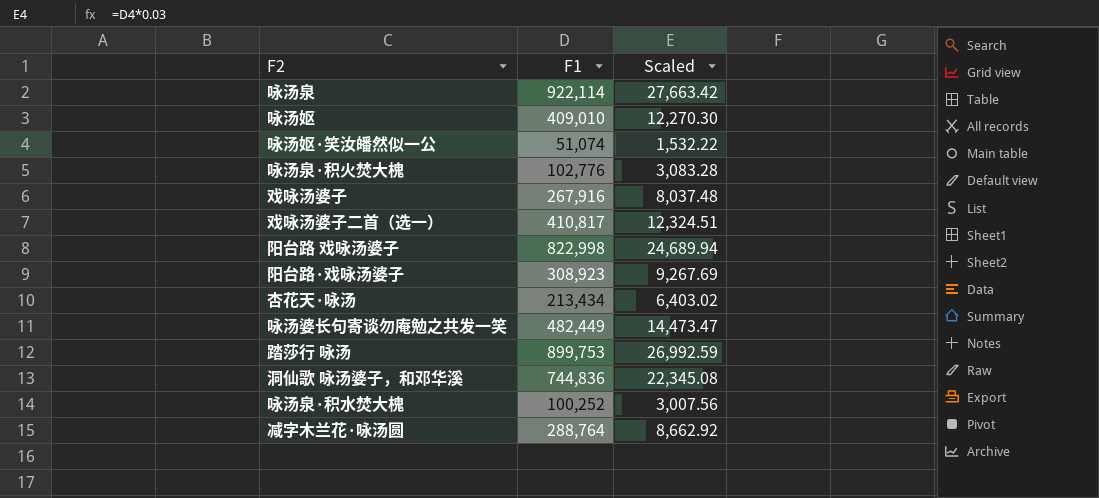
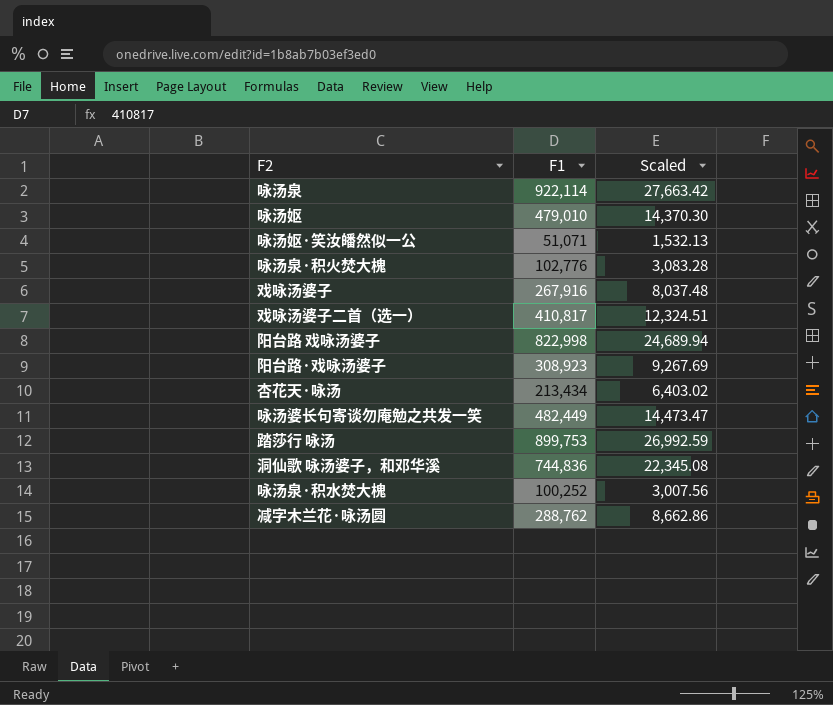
咏汤妪 | F1: 409,010 -> 479,010
咏汤妪 | Scaled: 12,270.30 -> 14,370.30
咏汤妪·笑汝皤然似一公 | F1: 51,074 -> 51,071
咏汤妪·笑汝皤然似一公 | Scaled: 1,532.22 -> 1,532.13
减字木兰花·咏汤圆 | F1: 288,764 -> 288,762
减字木兰花·咏汤圆 | Scaled: 8,662.92 -> 8,662.86

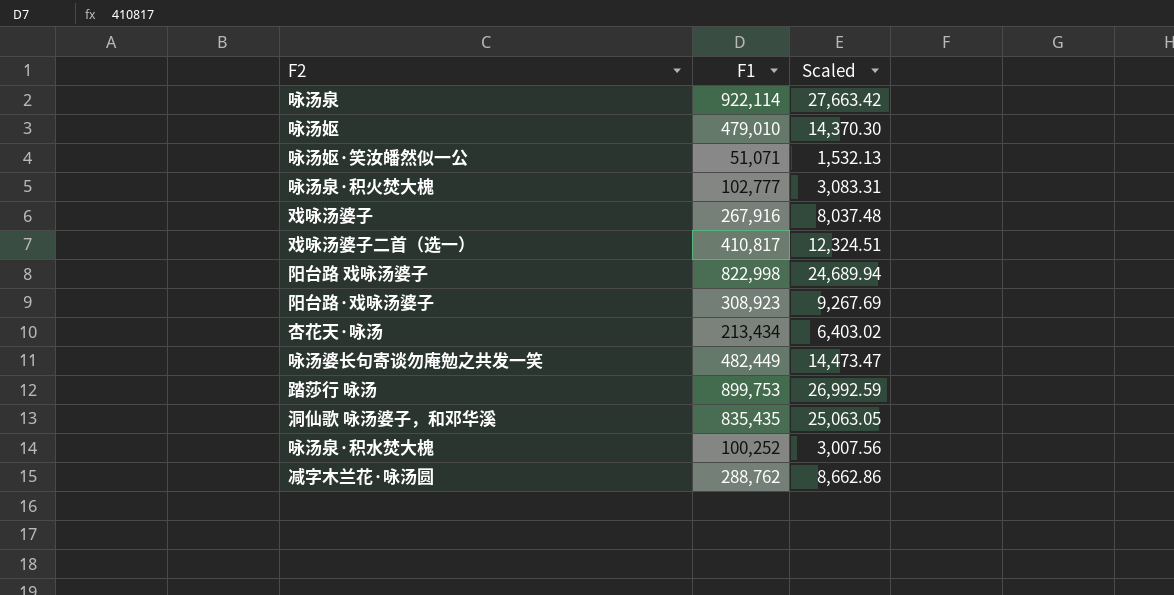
咏汤泉·积火焚大槐 | F1: 102,776 -> 102,777
咏汤泉·积火焚大槐 | Scaled: 3,083.28 -> 3,083.31
洞仙歌 咏汤婆子，和邓华溪 | F1: 744,836 -> 835,435
洞仙歌 咏汤婆子，和邓华溪 | Scaled: 22,345.08 -> 25,063.05

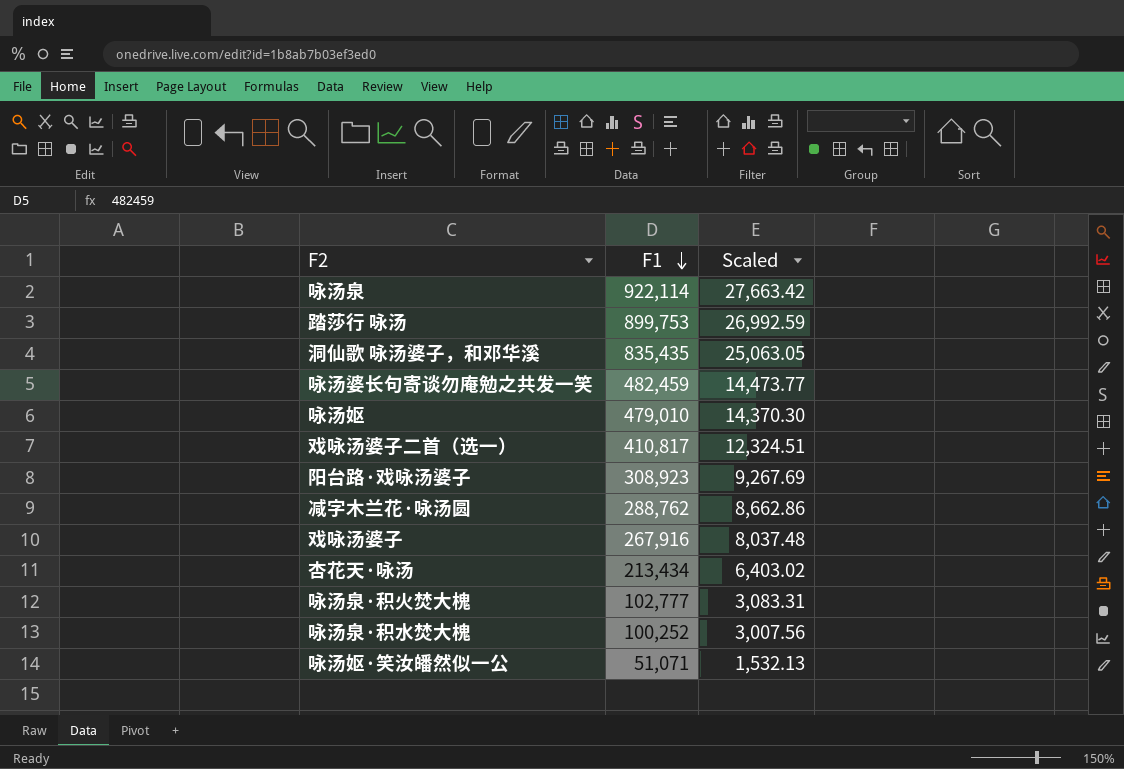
row order: none -> F1 descending
row 阳台路 戏咏汤婆子: 822,998 | 24,689.94 -> none
咏汤婆长句寄谈勿庵勉之共发一笑 | F1: 482,449 -> 482,459
咏汤婆长句寄谈勿庵勉之共发一笑 | Scaled: 14,473.47 -> 14,473.77

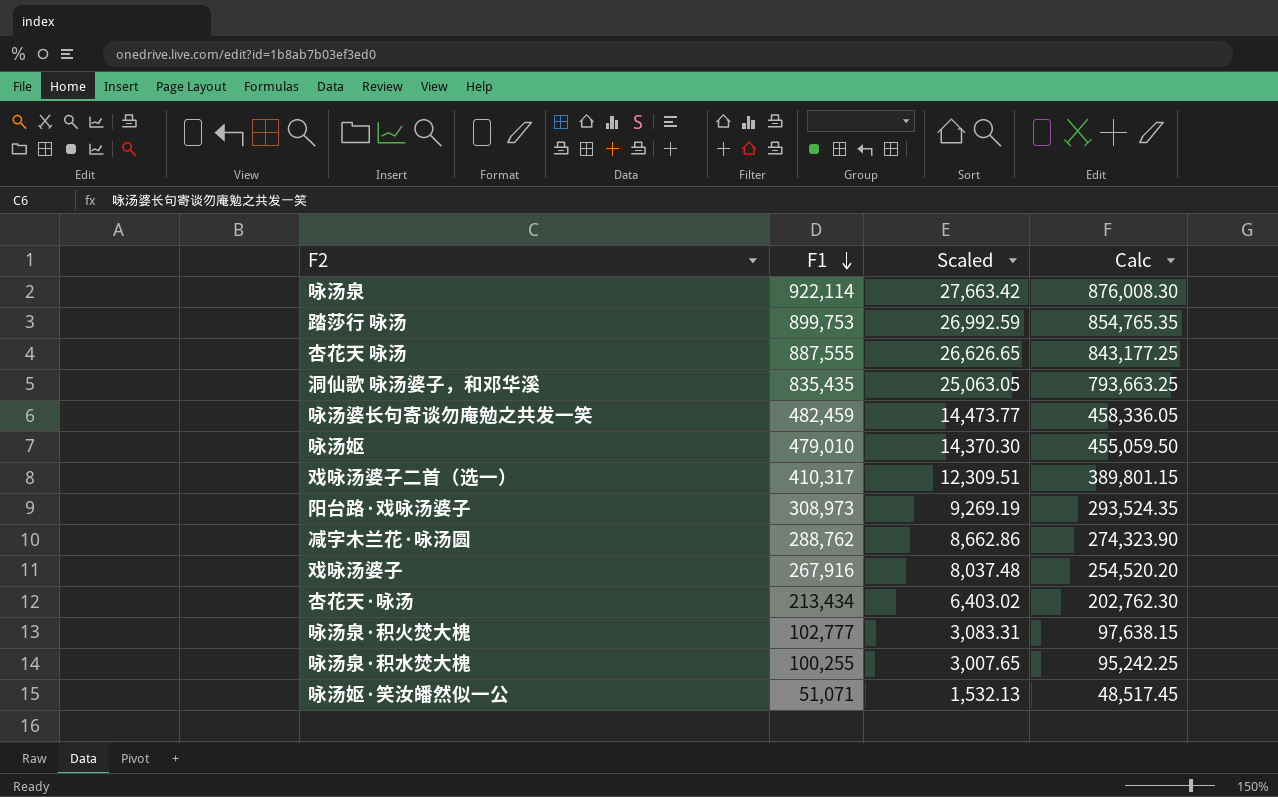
column Calc | formula: none -> [F1] * 0.95
row 杏花天 咏汤: none -> 887,555 | 26,626.65 | 843,177.25
戏咏汤婆子二首（选一） | F1: 410,817 -> 410,317
戏咏汤婆子二首（选一） | Scaled: 12,324.51 -> 12,309.51
阳台路·戏咏汤婆子 | F1: 308,923 -> 308,973
阳台路·戏咏汤婆子 | Scaled: 9,267.69 -> 9,269.19
咏汤泉·积水焚大槐 | F1: 100,252 -> 100,255
咏汤泉·积水焚大槐 | Scaled: 3,007.56 -> 3,007.65

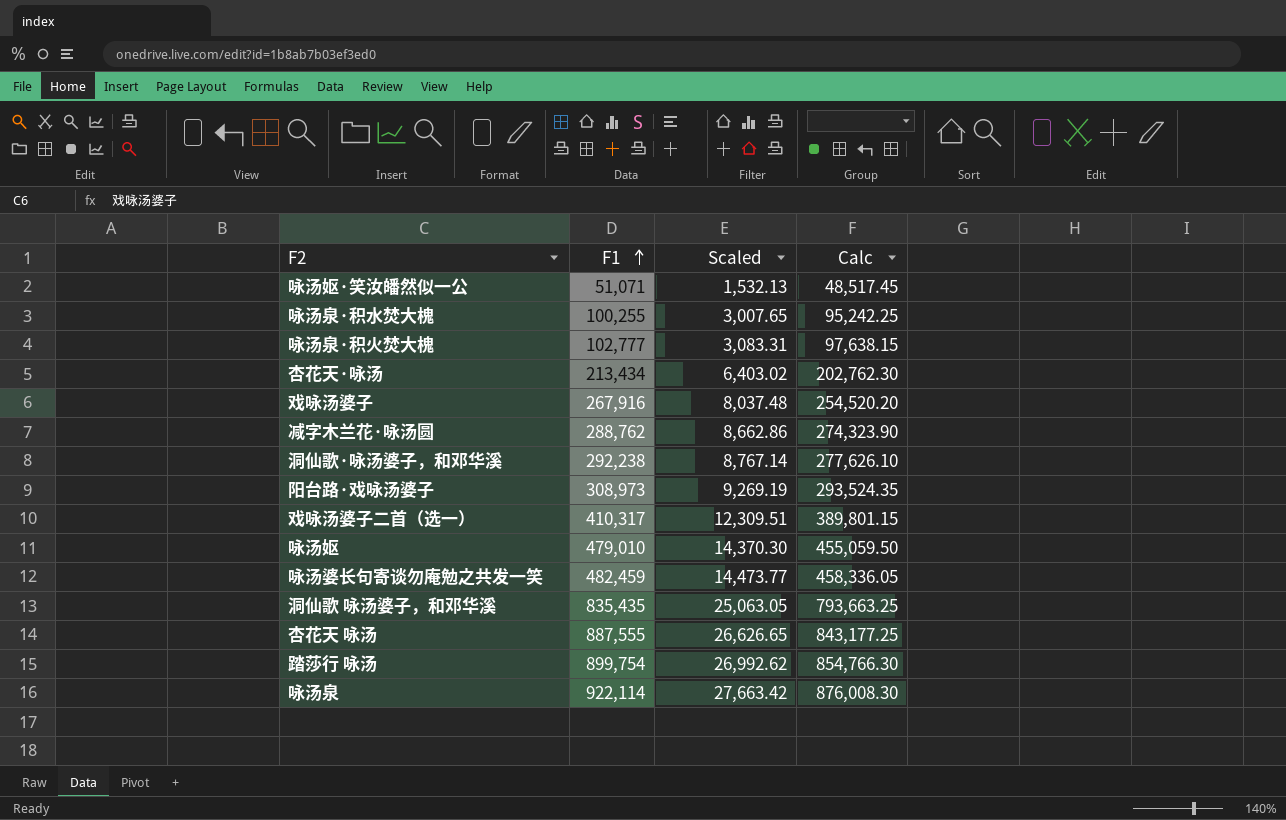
row order: F1 descending -> F1 ascending
row 洞仙歌·咏汤婆子，和邓华溪: none -> 292,238 | 8,767.14 | 277,626.10
踏莎行 咏汤 | F1: 899,753 -> 899,754
踏莎行 咏汤 | Scaled: 26,992.59 -> 26,992.62
踏莎行 咏汤 | Calc: 854,765.35 -> 854,766.30

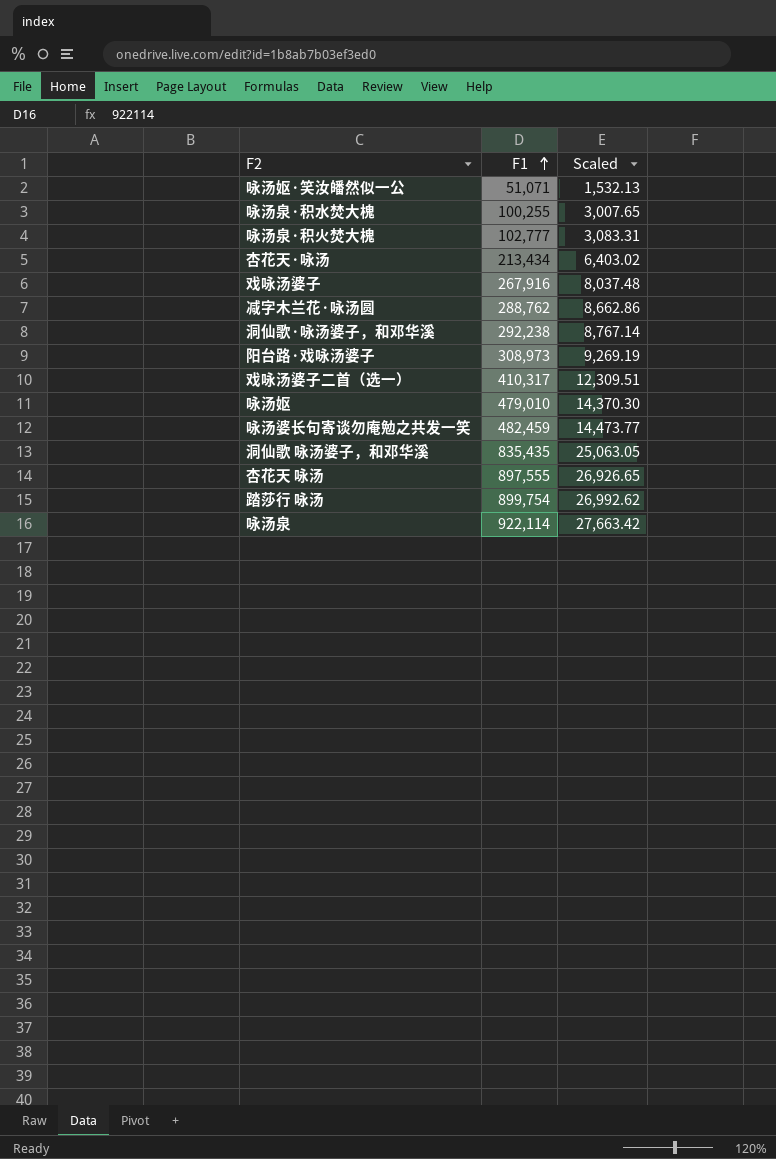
column Calc | formula: [F1] * 0.95 -> none
杏花天 咏汤 | F1: 887,555 -> 897,555
杏花天 咏汤 | Scaled: 26,626.65 -> 26,926.65

